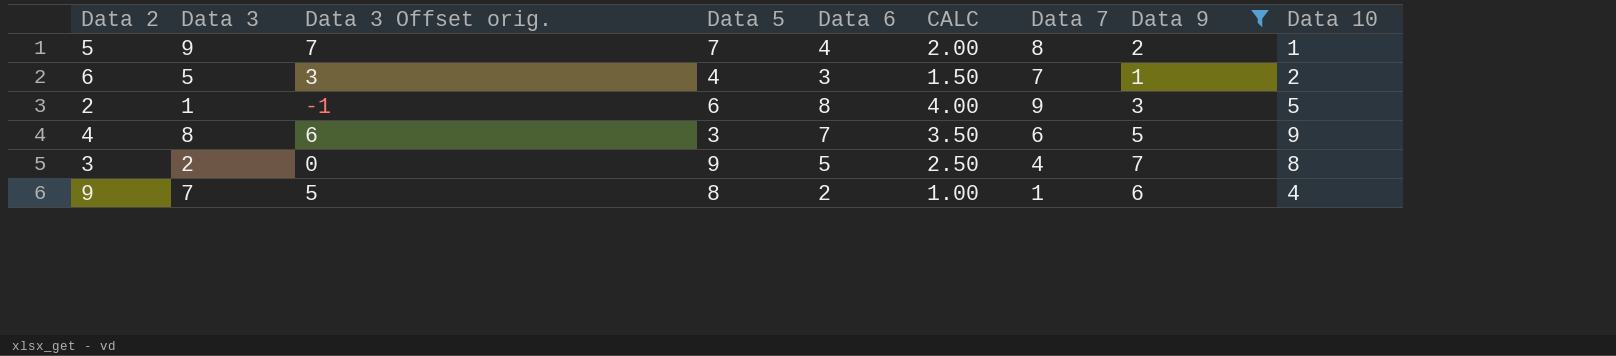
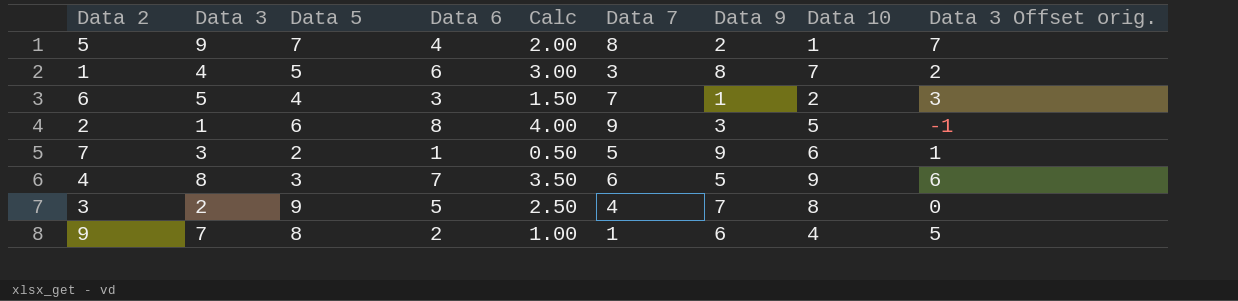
filter: Data 9 <= 7 -> none
column name: CALC -> Calc
column Data 3 Offset orig. | position: 3 -> 9

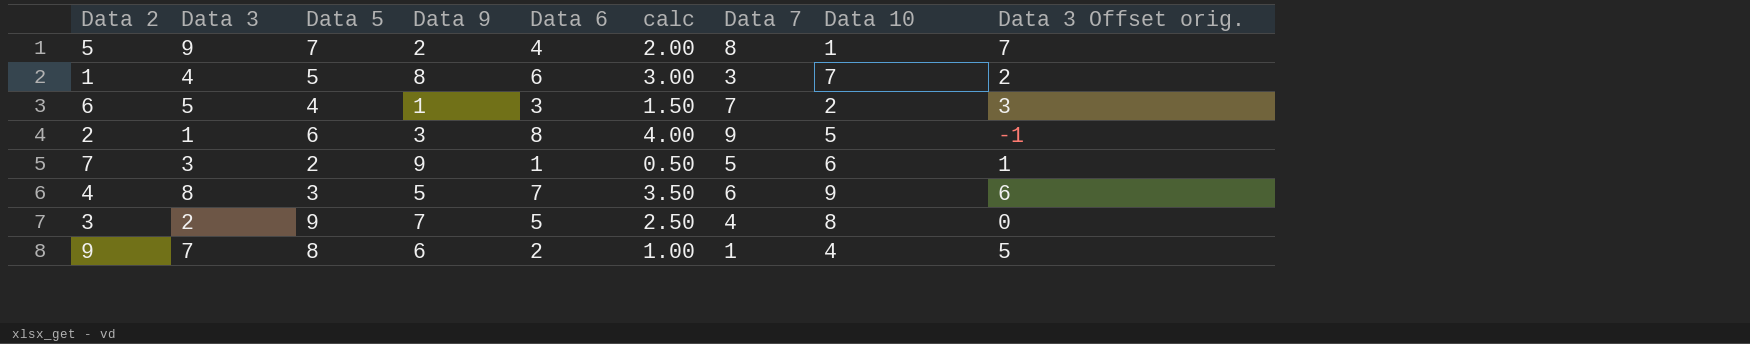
column Data 9 | position: 7 -> 4
column name: Calc -> calc

